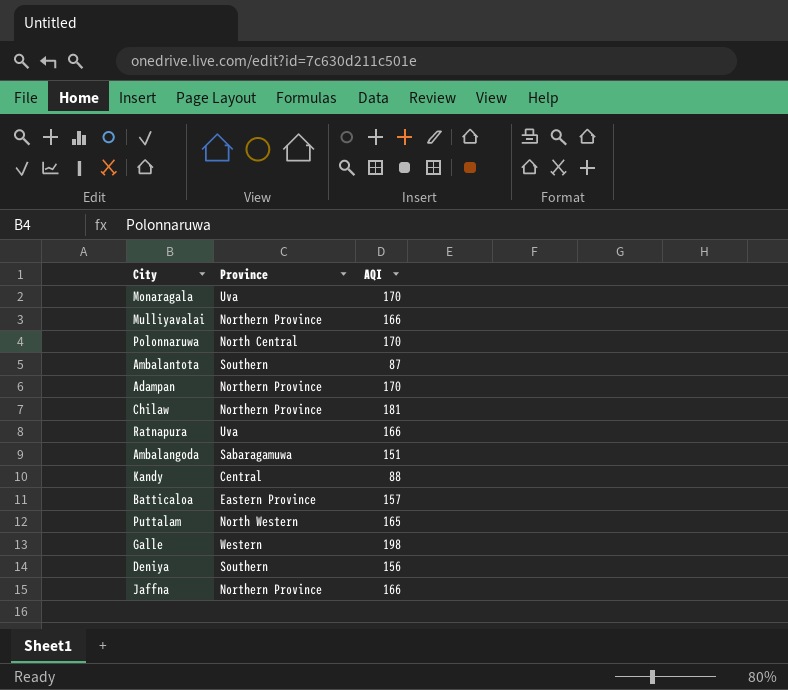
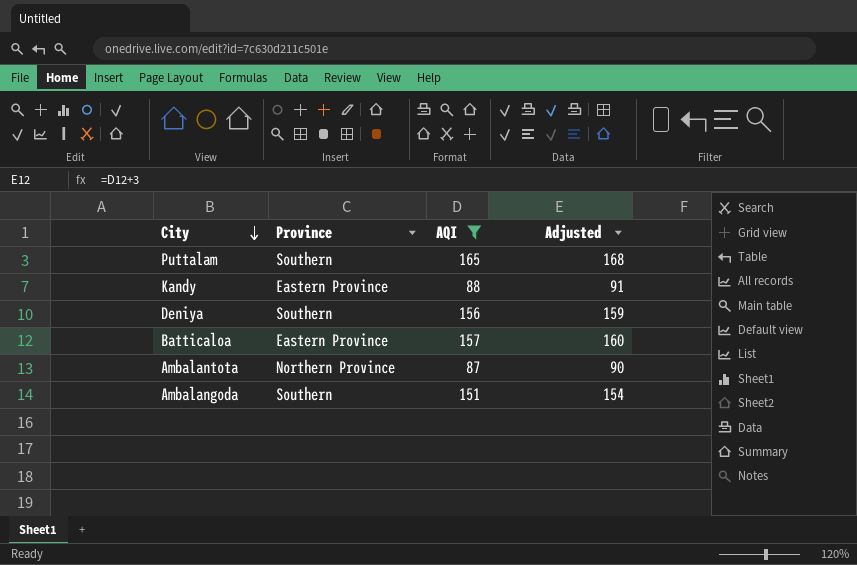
filter: none -> AQI <= 165
row order: none -> City descending
column Adjusted | formula: none -> [AQI] + 3
Puttalam | Province: North Western -> Southern
Kandy | Province: Central -> Eastern Province
Ambalantota | Province: Southern -> Northern Province
Ambalangoda | Province: Sabaragamuwa -> Southern

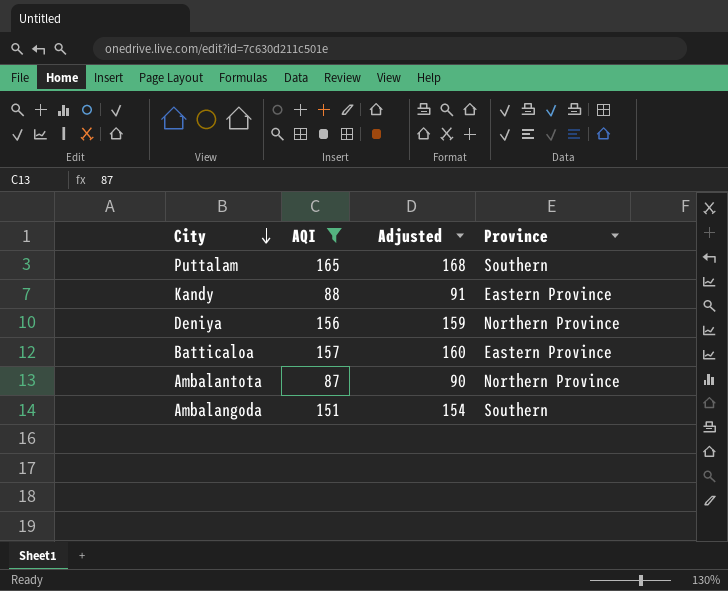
column Province | position: 2 -> 4
Deniya | Province: Southern -> Northern Province

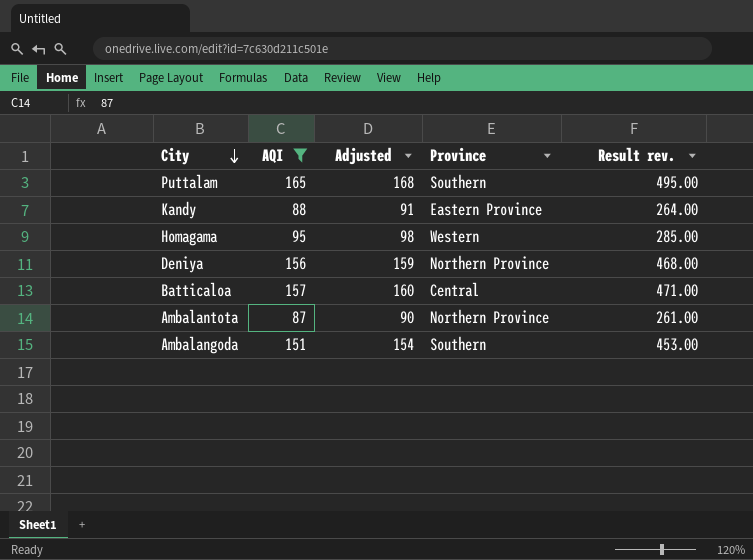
column Result rev. | formula: none -> [AQI] * 3
row Homagama: none -> 95 | 98 | Western | 285.00
Batticaloa | Province: Eastern Province -> Central

